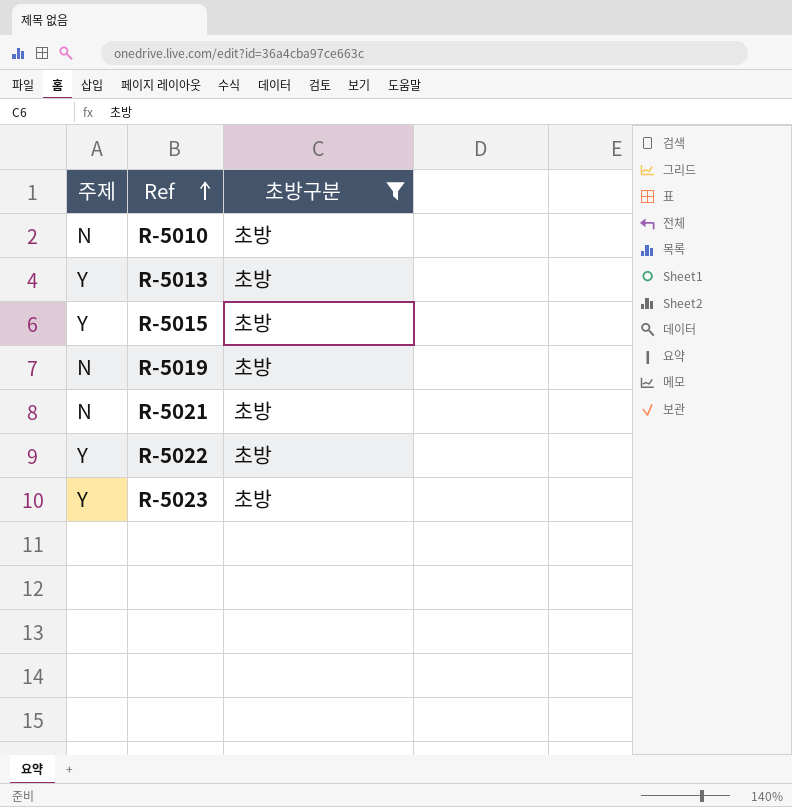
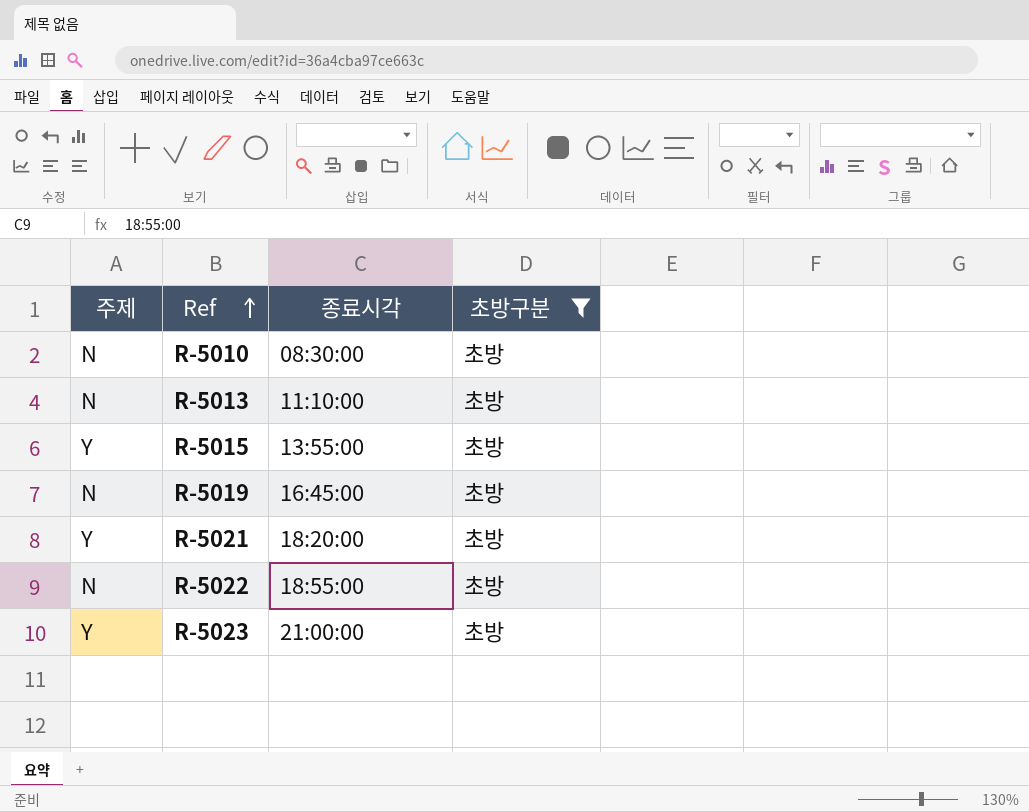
column 종료시각 | position: none -> 3
R-5013 | 주제: Y -> N
R-5021 | 주제: N -> Y
R-5022 | 주제: Y -> N

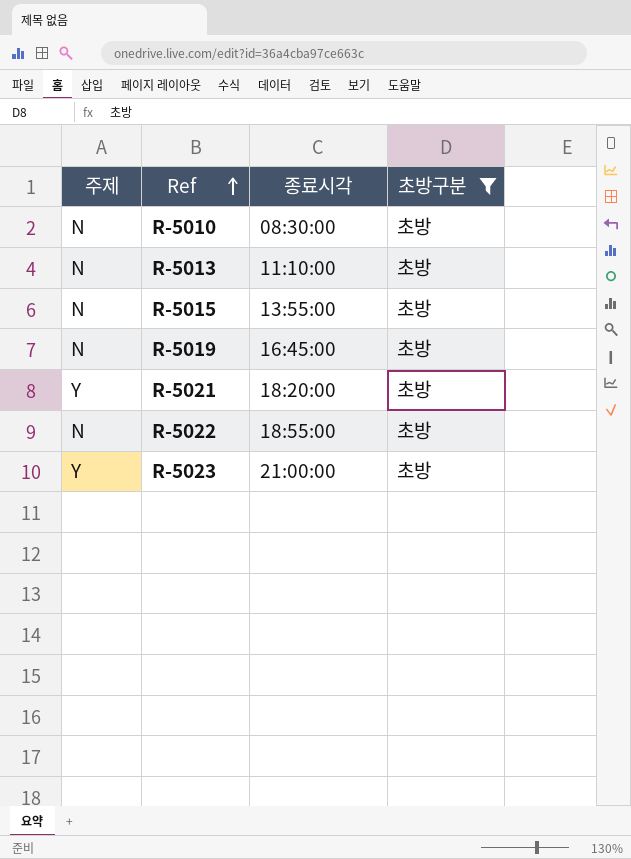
R-5015 | 주제: Y -> N

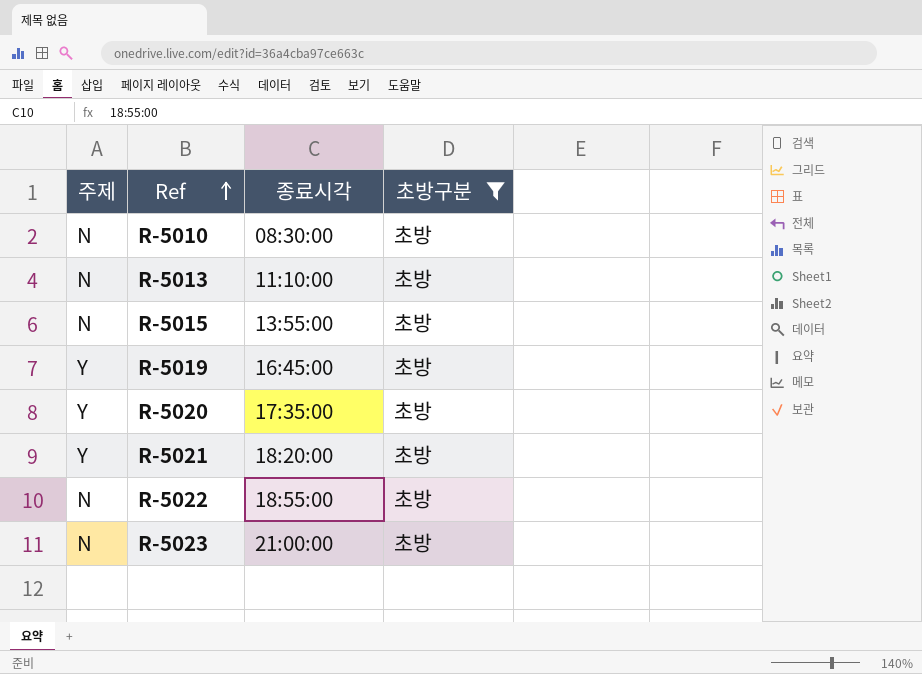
R-5019 | 주제: N -> Y
row R-5020: none -> Y | 17:35:00 | 초방
R-5023 | 주제: Y -> N

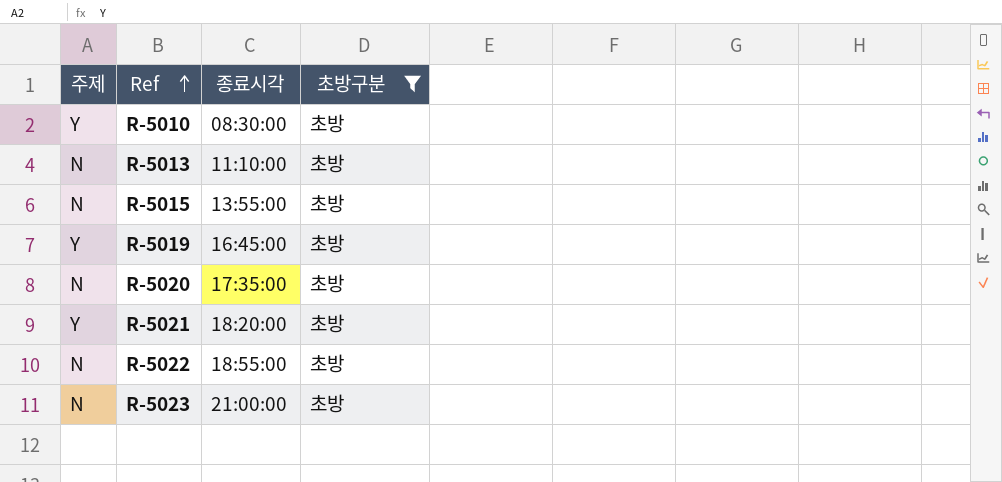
R-5010 | 주제: N -> Y
R-5020 | 주제: Y -> N

